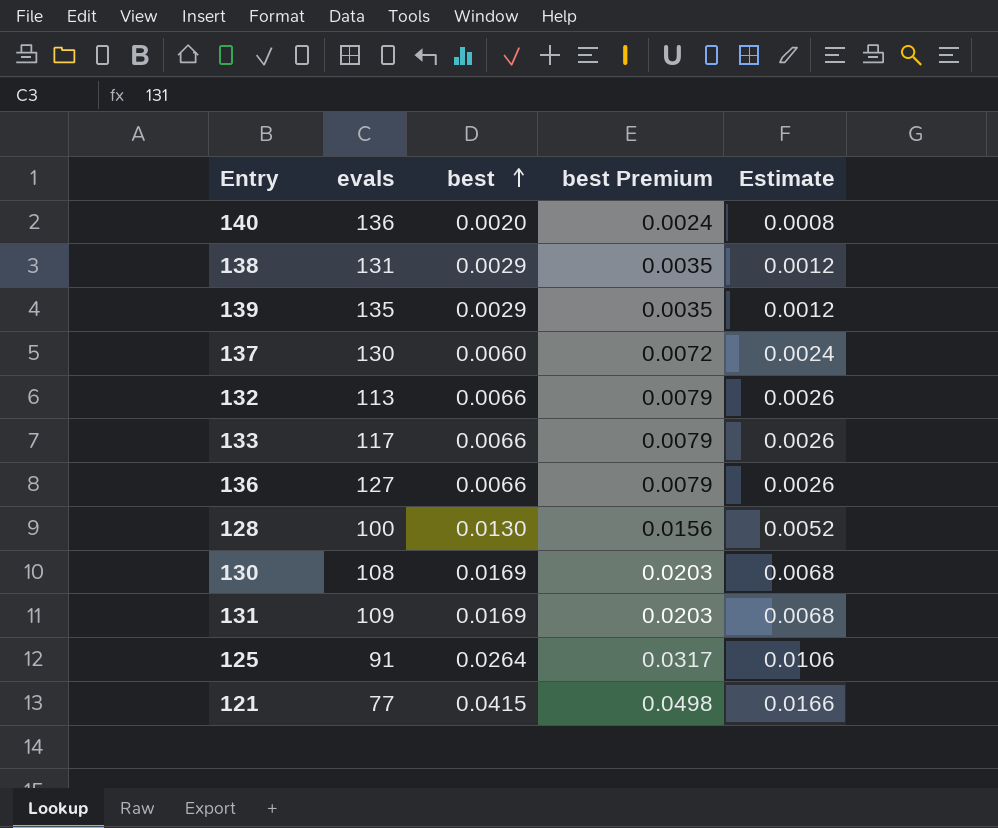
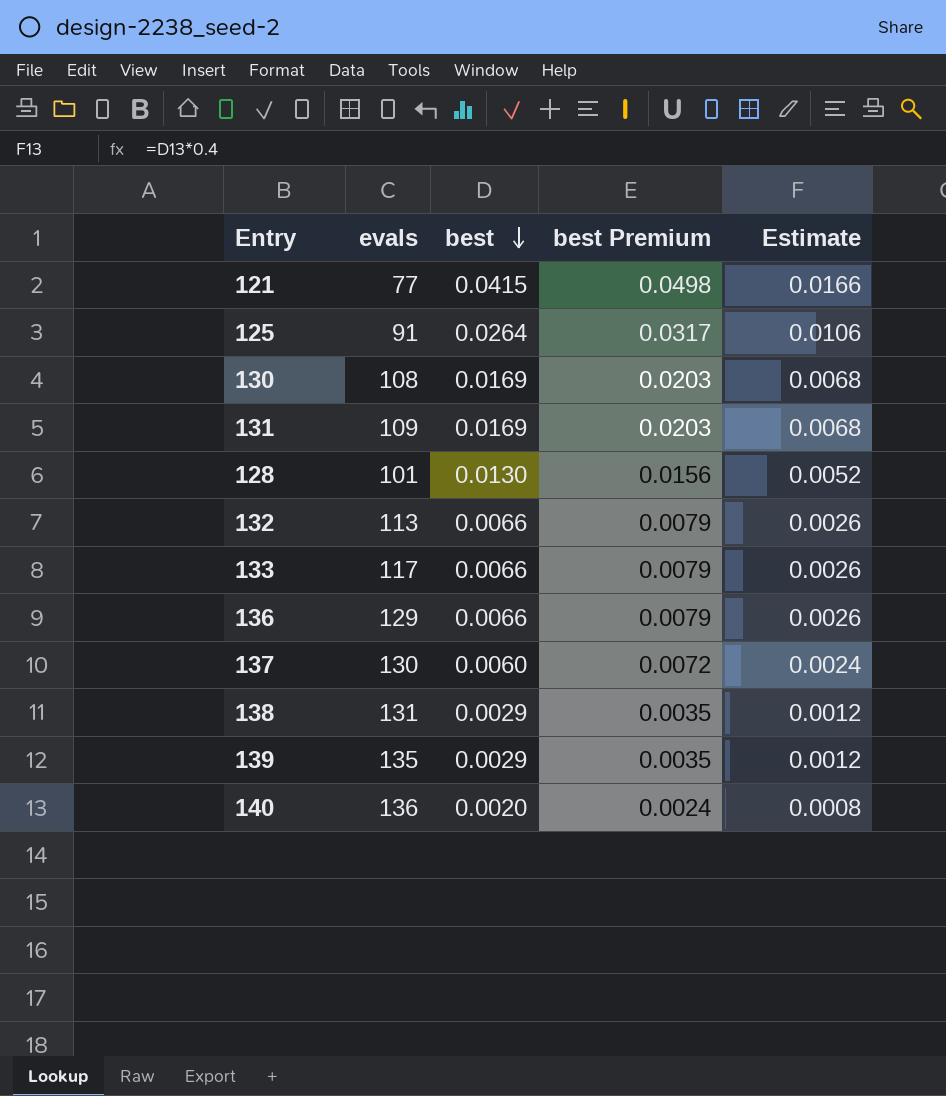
row order: best ascending -> best descending
128 | evals: 100 -> 101
136 | evals: 127 -> 129

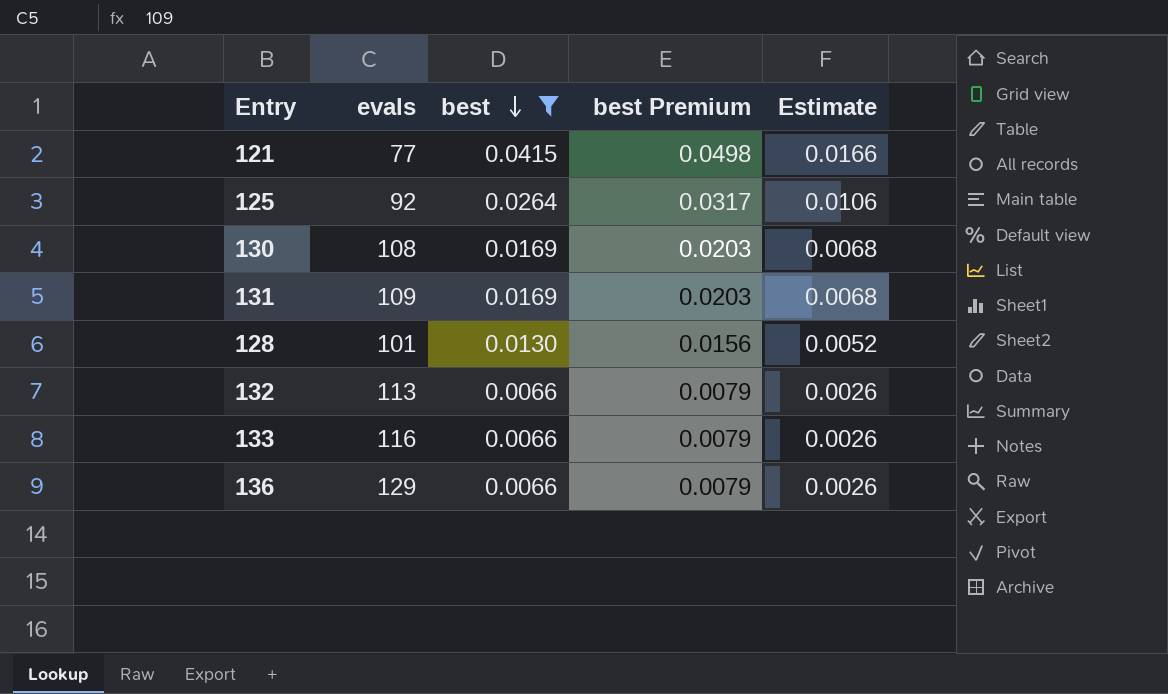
filter: none -> best >= 0.0066
125 | evals: 91 -> 92
133 | evals: 117 -> 116

